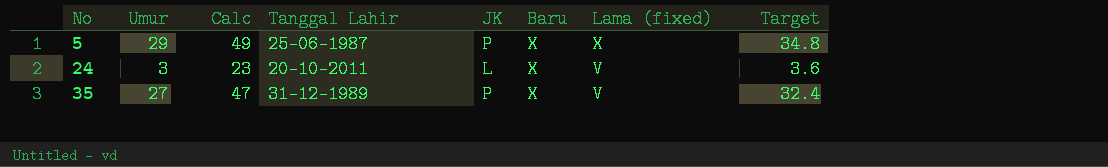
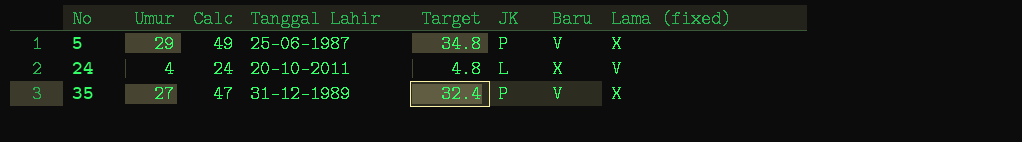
column Target | position: 8 -> 5
5 | Baru: X -> V
24 | Umur: 3 -> 4
24 | Calc: 23 -> 24
24 | Target: 3.6 -> 4.8
35 | Baru: X -> V
35 | Lama (fixed): V -> X

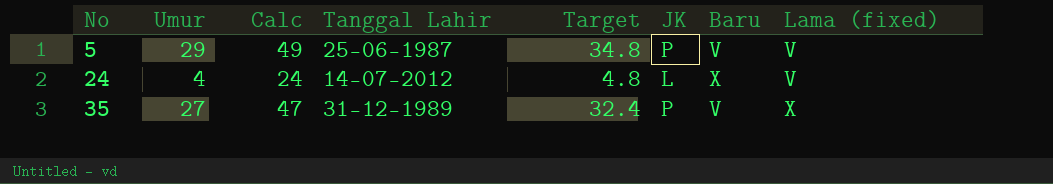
5 | Lama (fixed): X -> V
24 | Tanggal Lahir: 20-10-2011 -> 14-07-2012

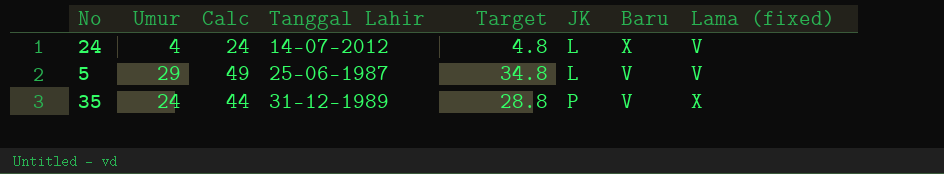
row order: No ascending -> JK ascending
5 | JK: P -> L
35 | Umur: 27 -> 24
35 | Calc: 47 -> 44
35 | Target: 32.4 -> 28.8

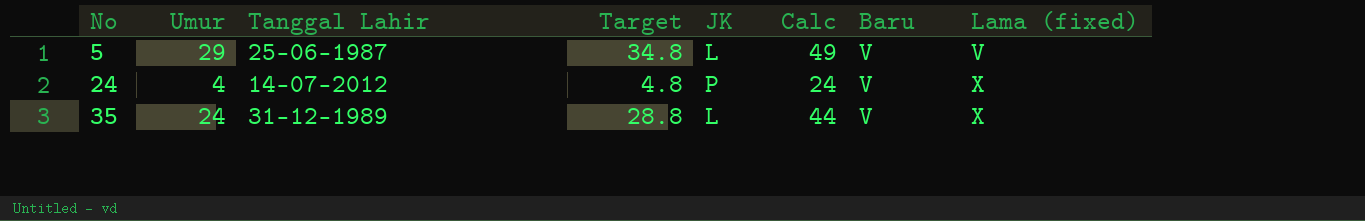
row order: JK ascending -> No ascending
column Calc | position: 3 -> 6
24 | JK: L -> P
24 | Baru: X -> V
24 | Lama (fixed): V -> X
35 | JK: P -> L

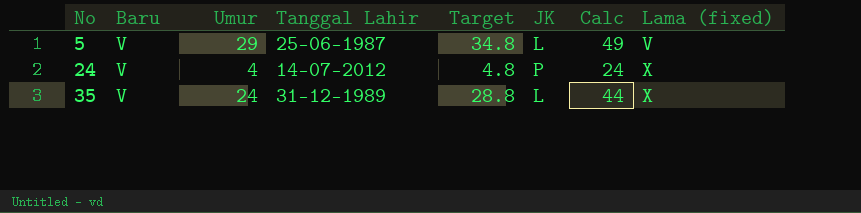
column Baru | position: 7 -> 2

